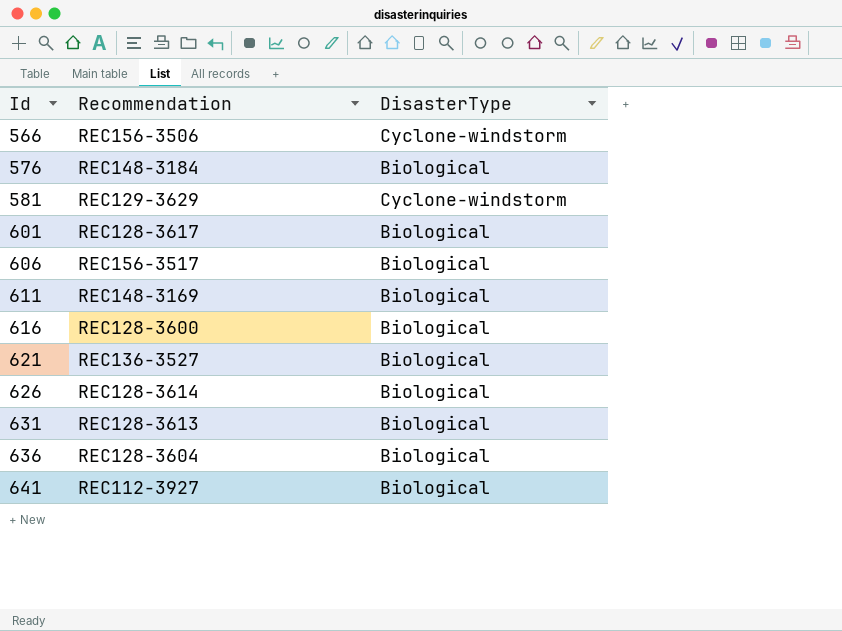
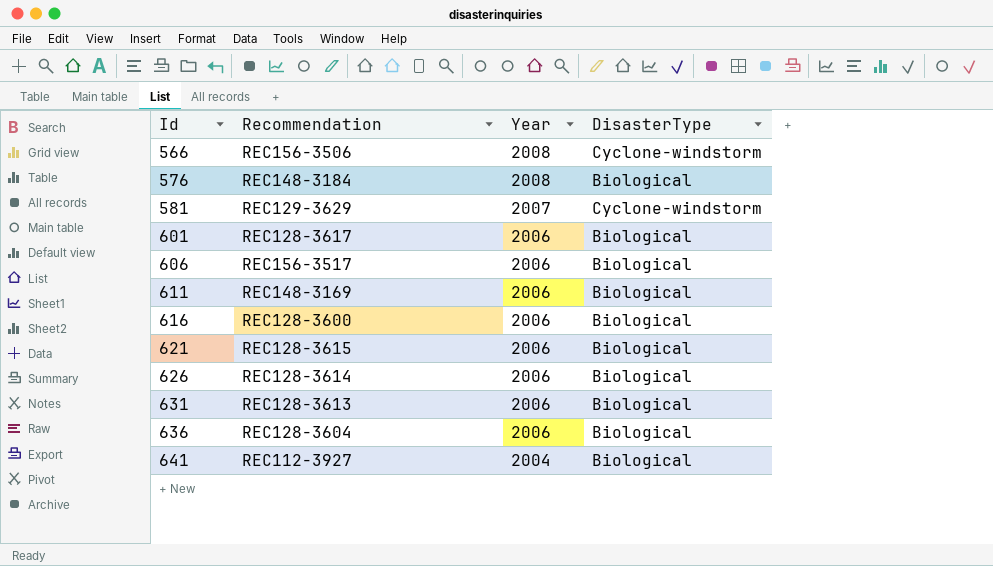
column Year | position: none -> 3
621 | Recommendation: REC136-3527 -> REC128-3615

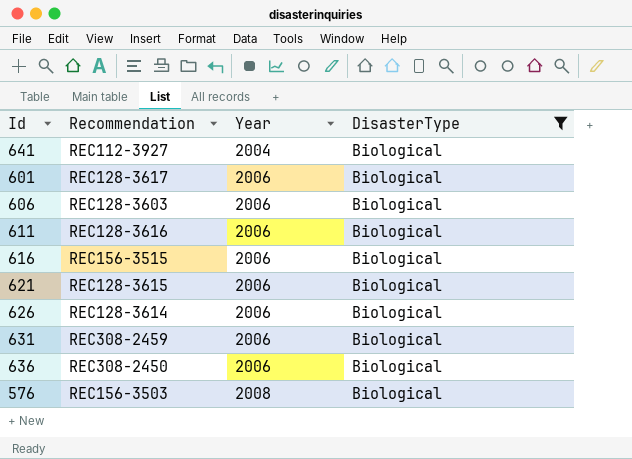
filter: none -> DisasterType = Biological
row order: Id ascending -> Year ascending
606 | Recommendation: REC156-3517 -> REC128-3603
611 | Recommendation: REC148-3169 -> REC128-3616
616 | Recommendation: REC128-3600 -> REC156-3515
631 | Recommendation: REC128-3613 -> REC308-2459
636 | Recommendation: REC128-3604 -> REC308-2450
576 | Recommendation: REC148-3184 -> REC156-3503

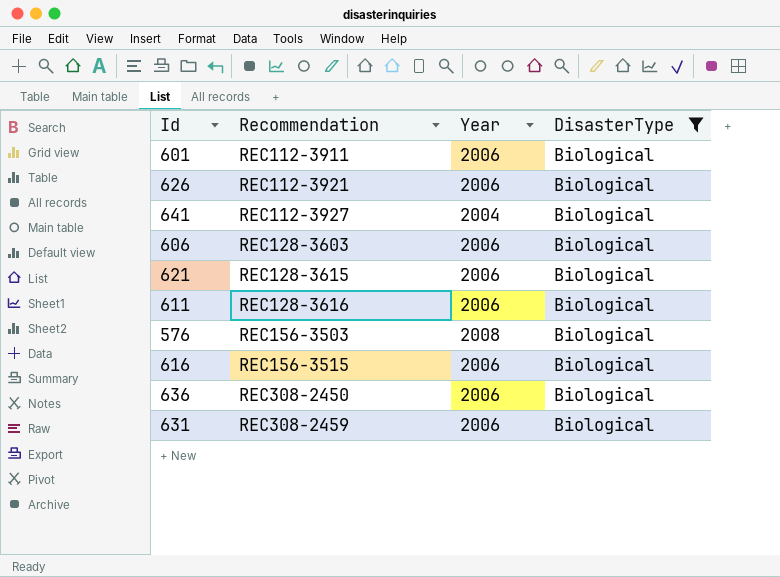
row order: Year ascending -> Recommendation ascending
601 | Recommendation: REC128-3617 -> REC112-3911
626 | Recommendation: REC128-3614 -> REC112-3921

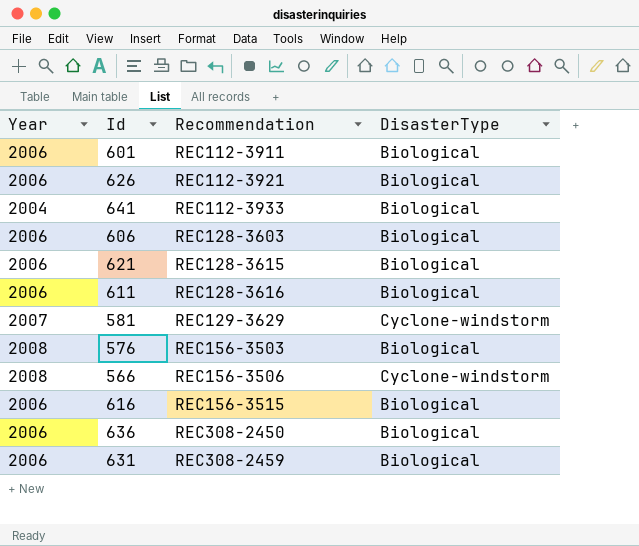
filter: DisasterType = Biological -> none
column Year | position: 3 -> 1
641 | Recommendation: REC112-3927 -> REC112-3933

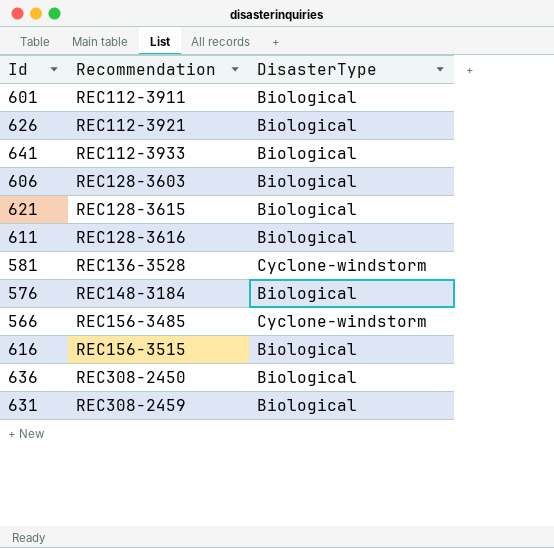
column Year | position: 1 -> none
581 | Recommendation: REC129-3629 -> REC136-3528
576 | Recommendation: REC156-3503 -> REC148-3184
566 | Recommendation: REC156-3506 -> REC156-3485

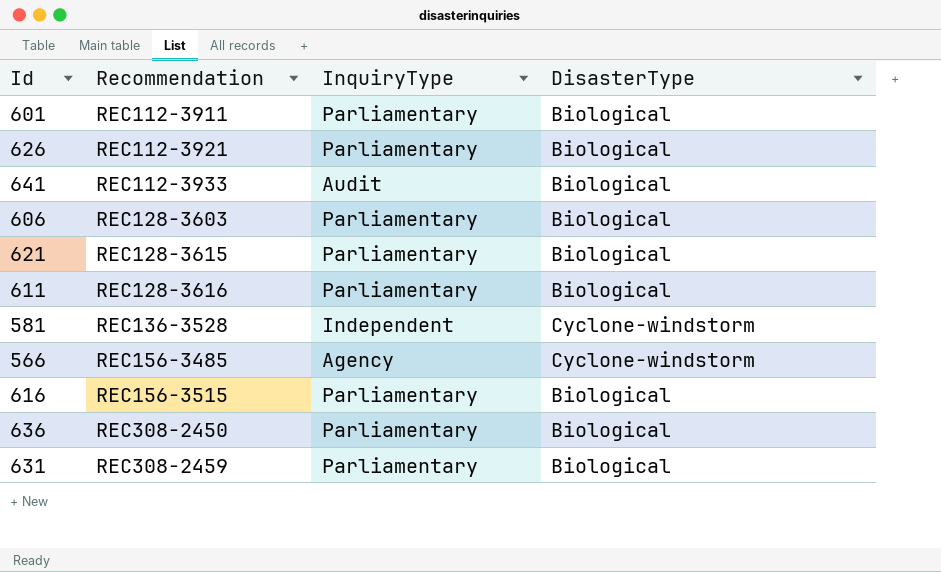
column InquiryType | position: none -> 3
row 576: REC148-3184 | Biological -> none

